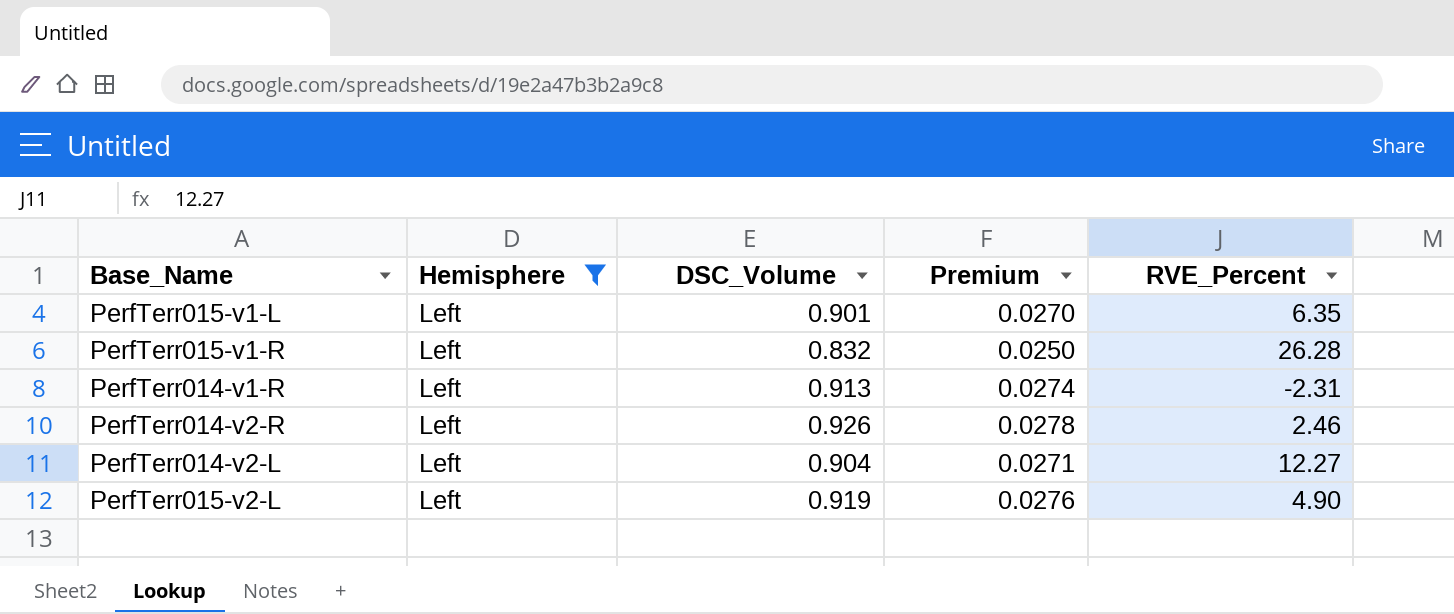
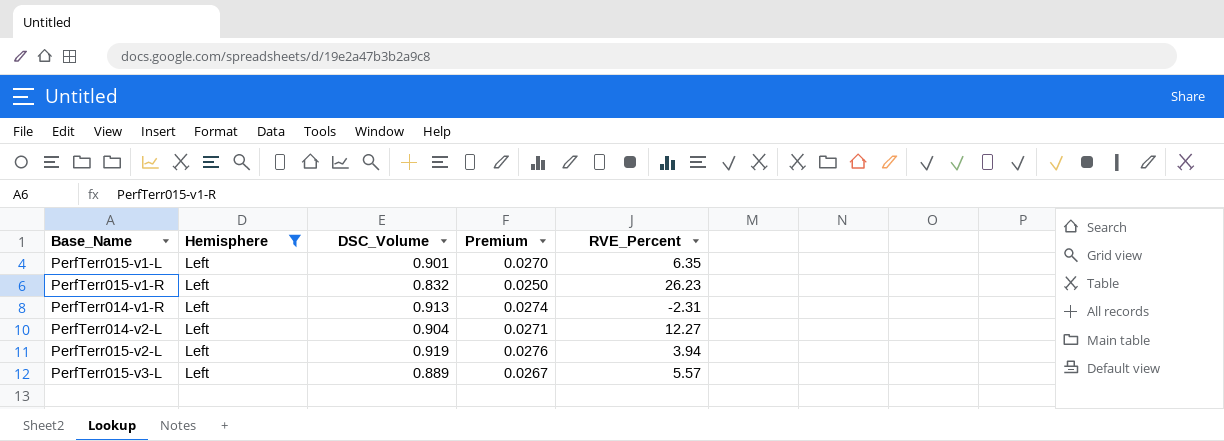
row PerfTerr014-v2-R: Left | 0.926 | 0.0278 | 2.46 -> none
PerfTerr015-v1-R | RVE_Percent: 26.28 -> 26.23
PerfTerr015-v2-L | RVE_Percent: 4.90 -> 3.94
row PerfTerr015-v3-L: none -> Left | 0.889 | 0.0267 | 5.57

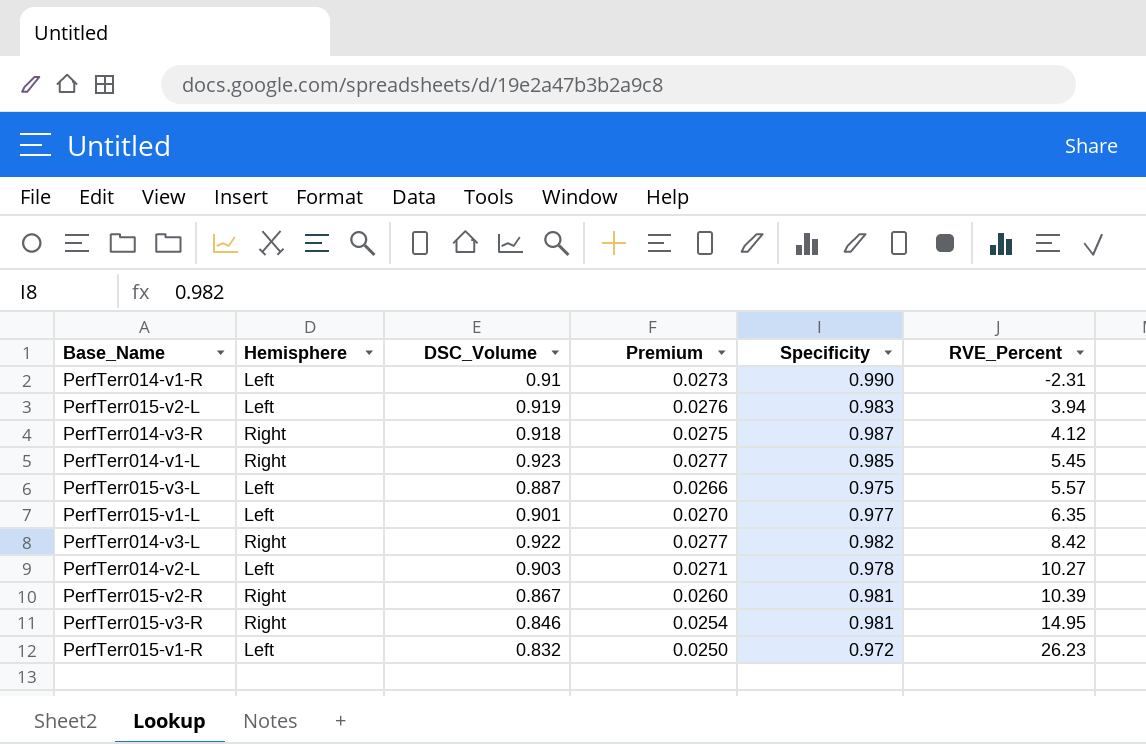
filter: Hemisphere = Left -> none
row order: none -> RVE_Percent ascending
column Specificity | position: none -> 5
PerfTerr014-v1-R | DSC_Volume: 0.913 -> 0.91
PerfTerr014-v1-R | Premium: 0.0274 -> 0.0273
PerfTerr015-v3-L | DSC_Volume: 0.889 -> 0.887
PerfTerr015-v3-L | Premium: 0.0267 -> 0.0266
PerfTerr014-v2-L | DSC_Volume: 0.904 -> 0.903
PerfTerr014-v2-L | RVE_Percent: 12.27 -> 10.27

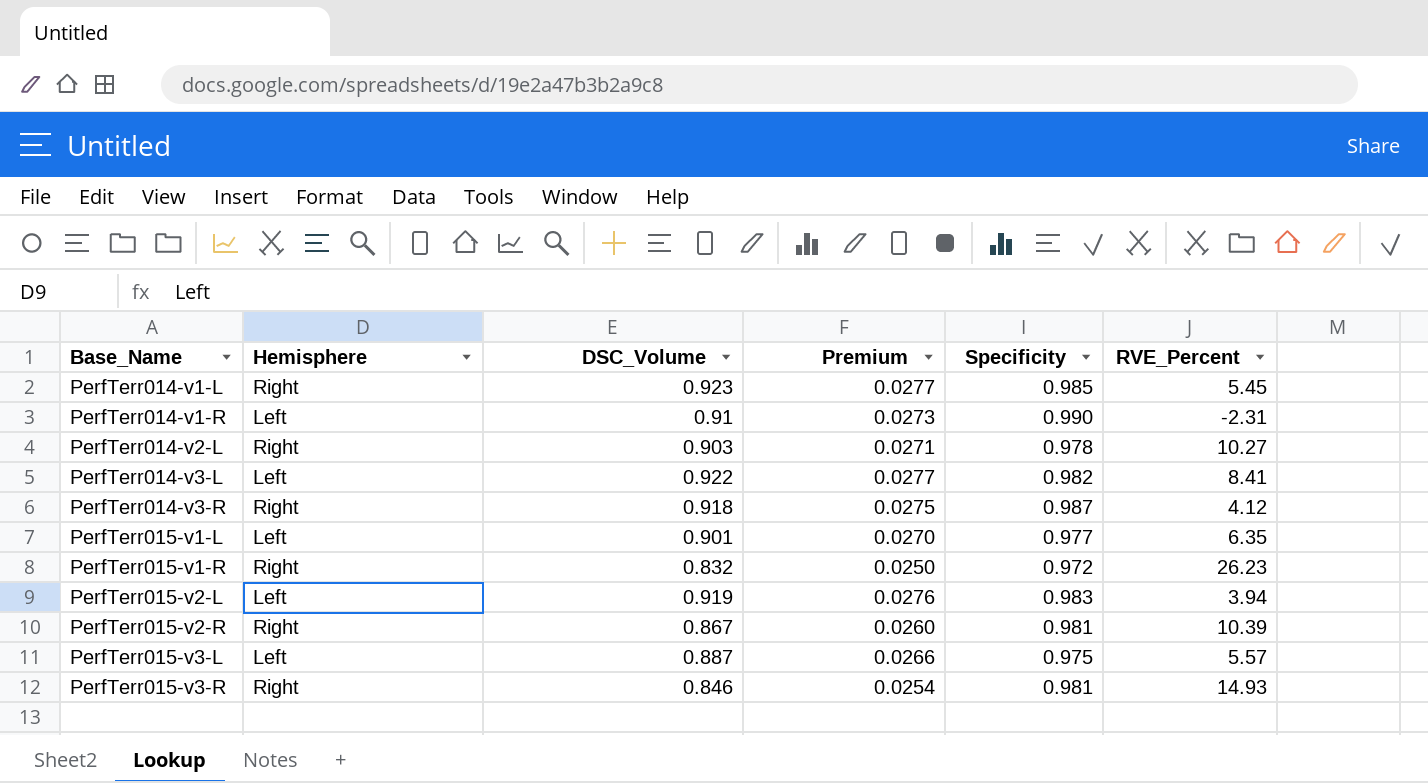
row order: RVE_Percent ascending -> Base_Name ascending
PerfTerr014-v2-L | Hemisphere: Left -> Right
PerfTerr014-v3-L | Hemisphere: Right -> Left
PerfTerr014-v3-L | RVE_Percent: 8.42 -> 8.41
PerfTerr015-v1-R | Hemisphere: Left -> Right
PerfTerr015-v3-R | RVE_Percent: 14.95 -> 14.93

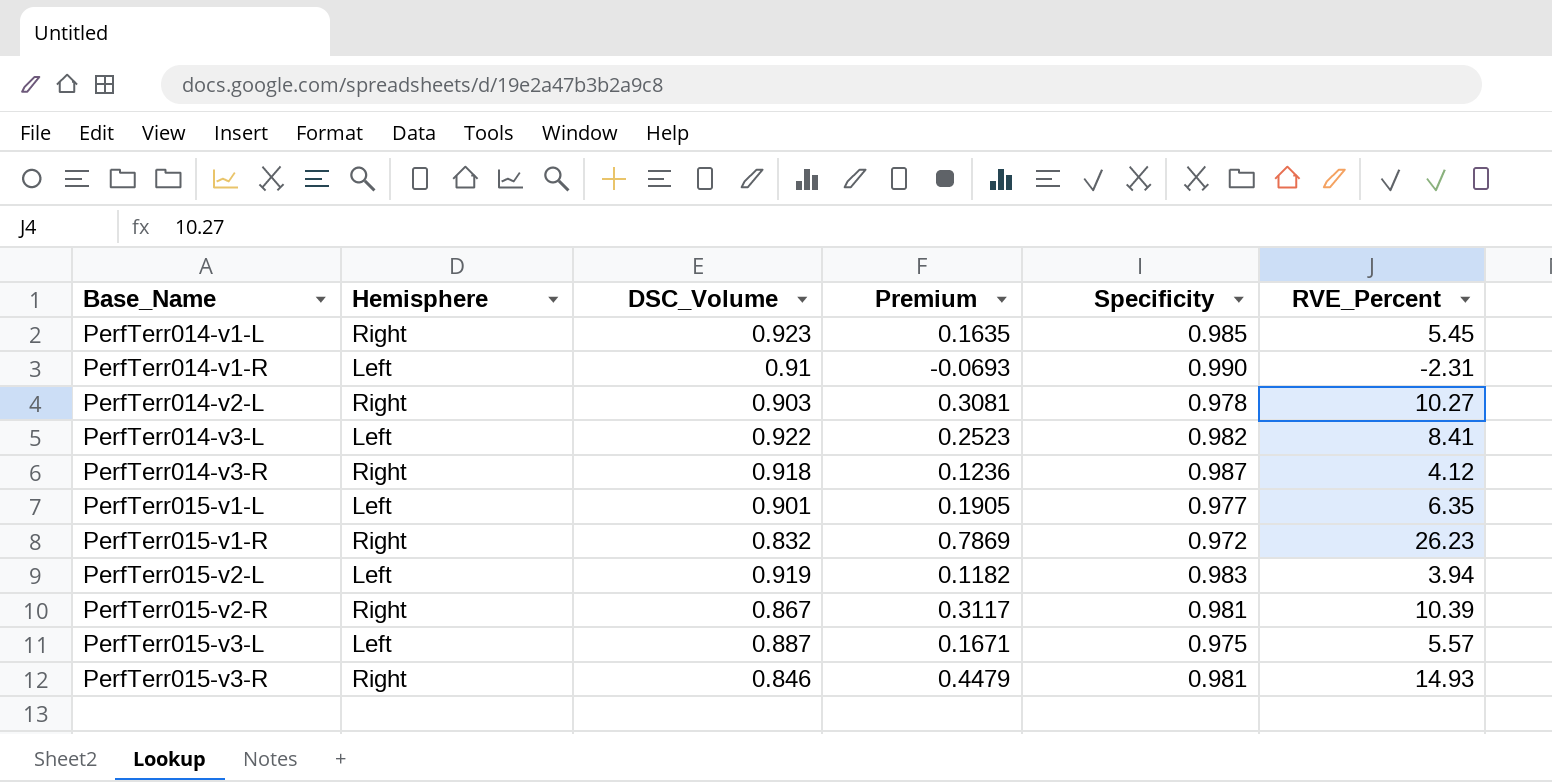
column Premium | formula: [DSC_Volume] * 0.03 -> [RVE_Percent] * 0.03

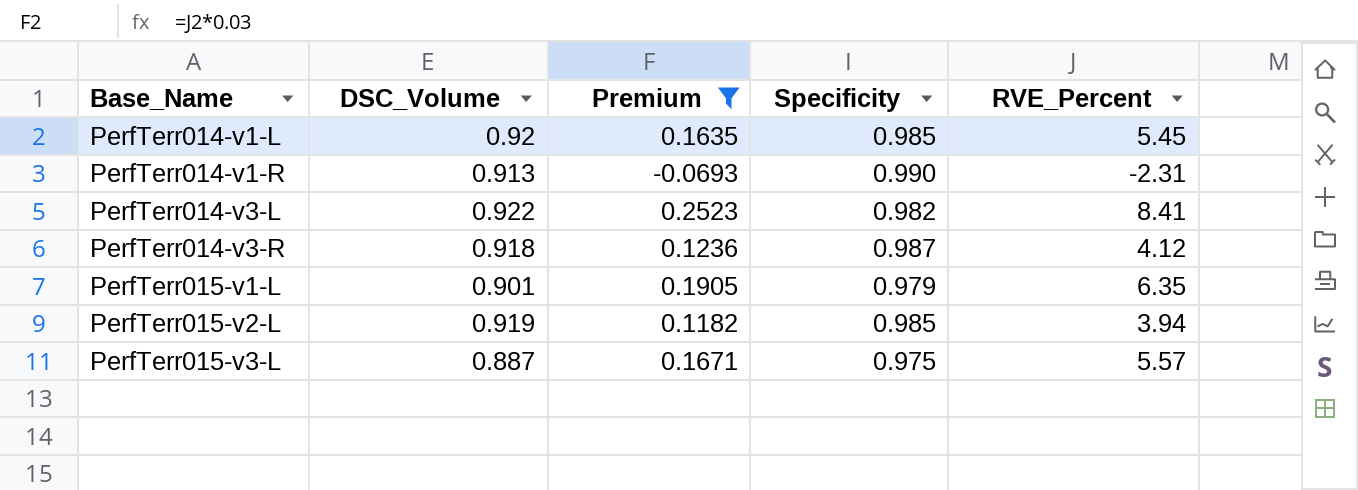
filter: none -> Premium <= 0.2523
column Hemisphere | position: 2 -> none
PerfTerr014-v1-L | DSC_Volume: 0.923 -> 0.92
PerfTerr014-v1-R | DSC_Volume: 0.91 -> 0.913
PerfTerr015-v1-L | Specificity: 0.977 -> 0.979
PerfTerr015-v2-L | Specificity: 0.983 -> 0.985

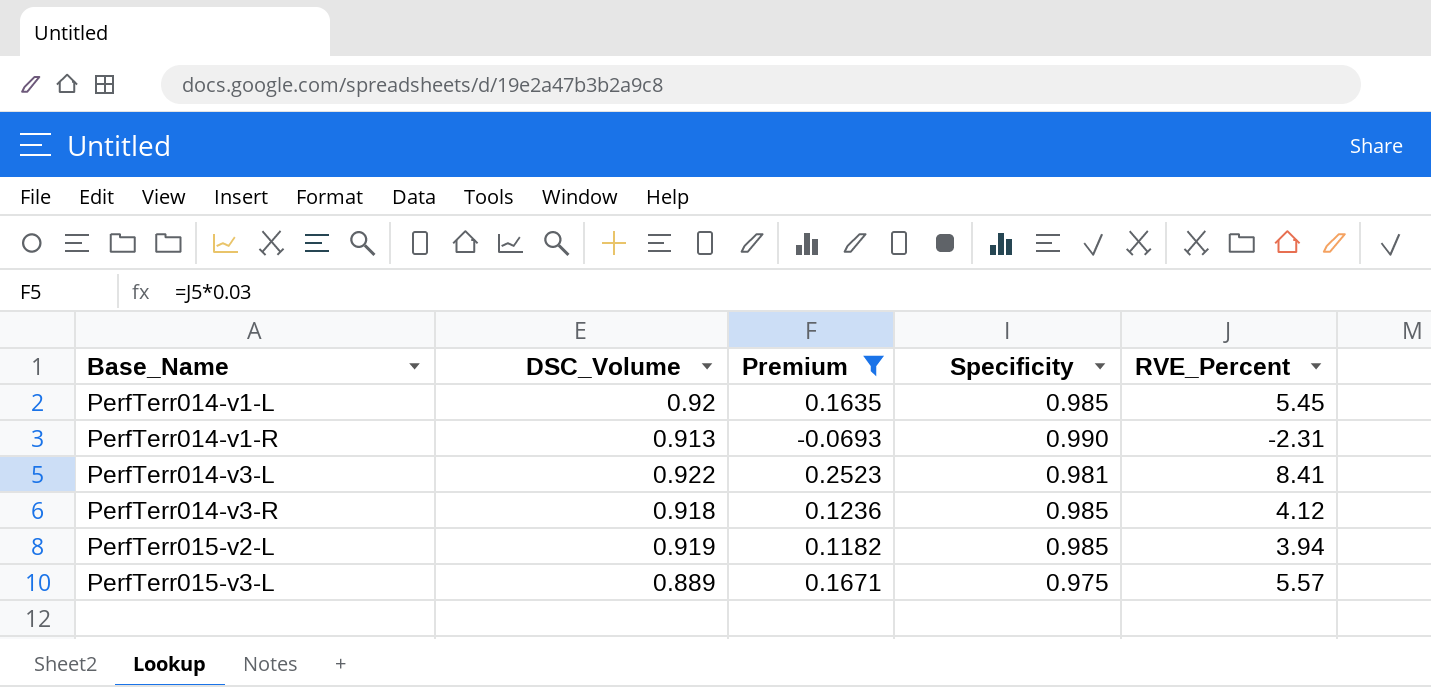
row PerfTerr015-v1-L: 0.901 | 0.1905 | 0.979 | 6.35 -> none
PerfTerr014-v3-L | Specificity: 0.982 -> 0.981
PerfTerr014-v3-R | Specificity: 0.987 -> 0.985
PerfTerr015-v3-L | DSC_Volume: 0.887 -> 0.889

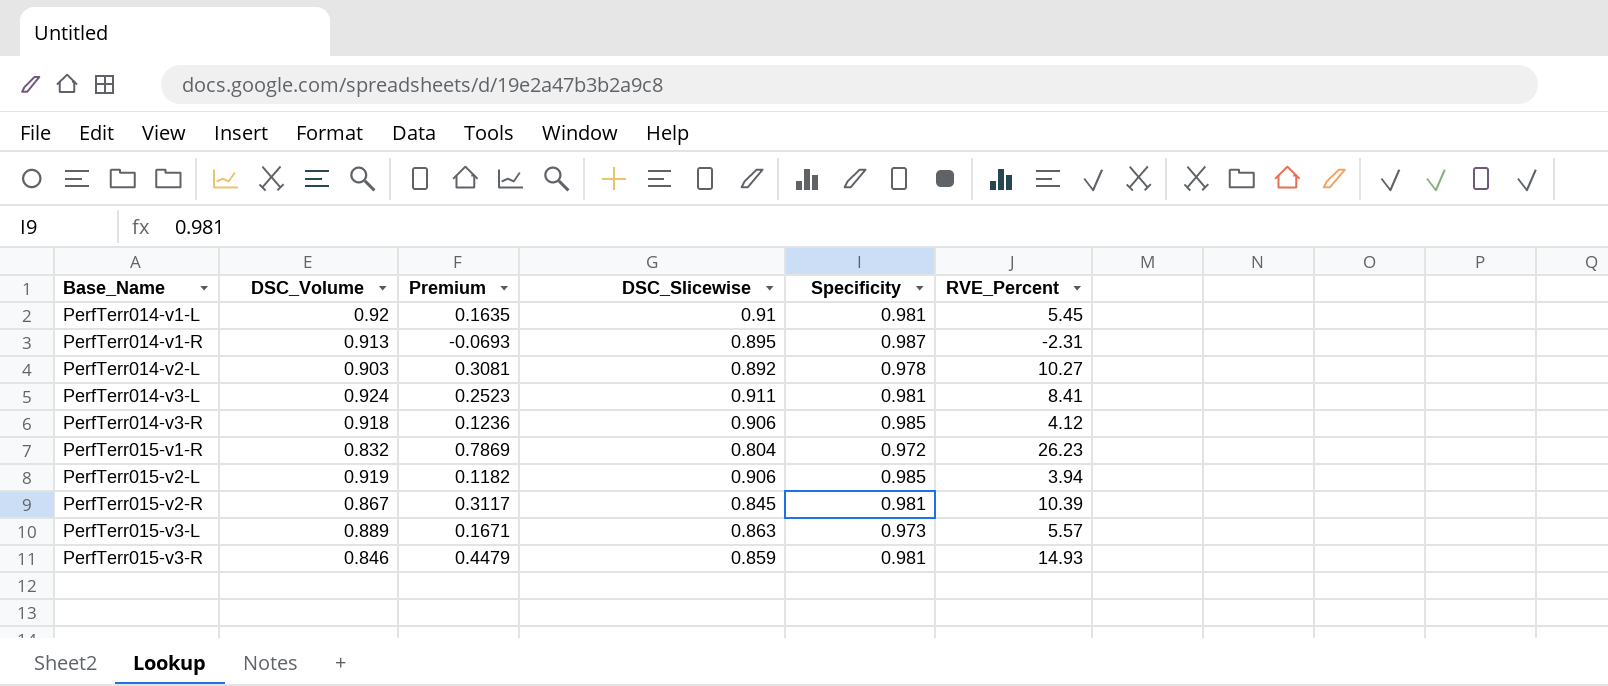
filter: Premium <= 0.2523 -> none
column DSC_Slicewise | position: none -> 4
PerfTerr014-v1-L | Specificity: 0.985 -> 0.981
PerfTerr014-v1-R | Specificity: 0.990 -> 0.987
PerfTerr014-v3-L | DSC_Volume: 0.922 -> 0.924
PerfTerr015-v3-L | Specificity: 0.975 -> 0.973

